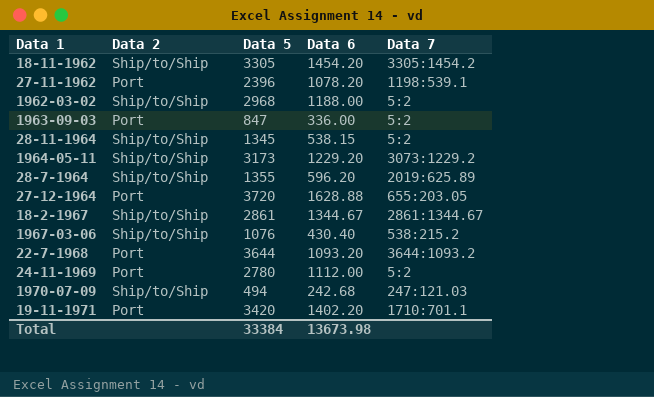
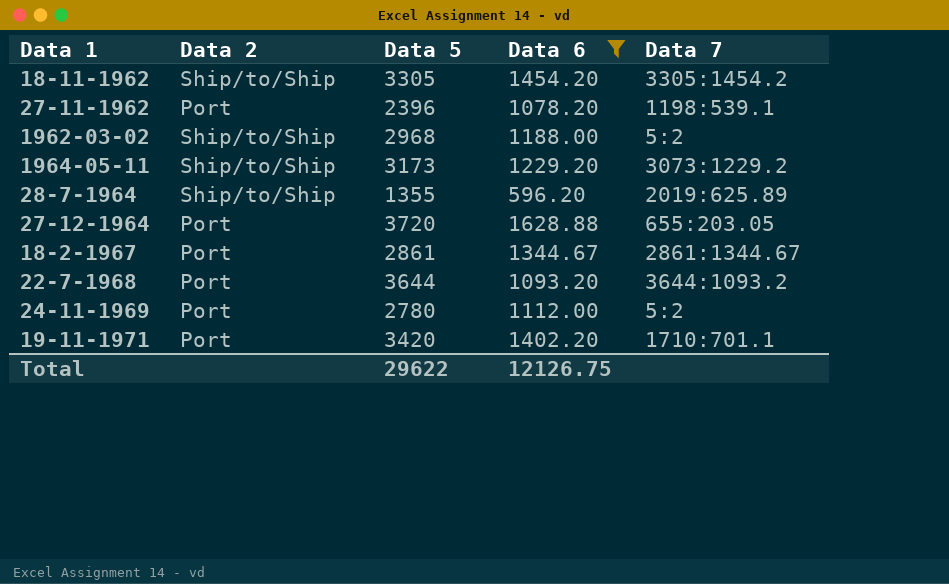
filter: none -> Data 6 >= 596.20
18-2-1967 | Data 2: Ship/to/Ship -> Port
Total | Data 5: 33384 -> 29622
Total | Data 6: 13673.98 -> 12126.75

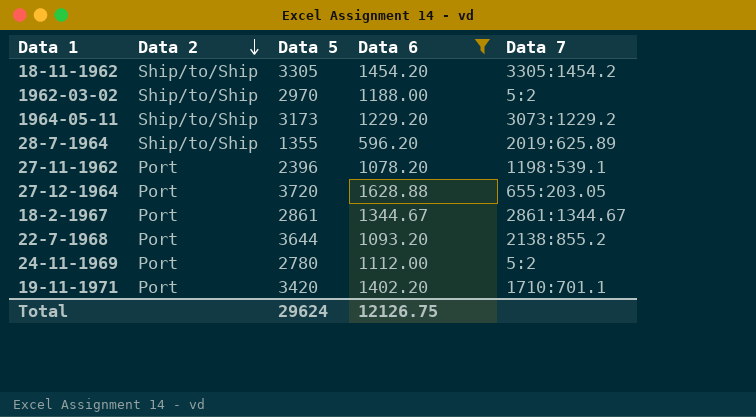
row order: none -> Data 2 descending
1962-03-02 | Data 5: 2968 -> 2970
22-7-1968 | Data 7: 3644:1093.2 -> 2138:855.2
Total | Data 5: 29622 -> 29624

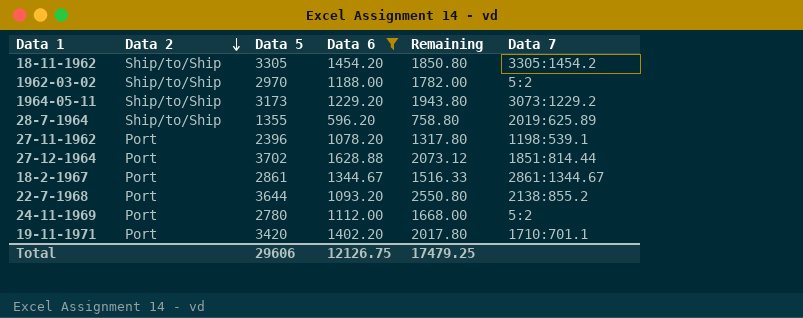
column Remaining | formula: none -> [Data 5] - [Data 6]
27-12-1964 | Data 5: 3720 -> 3702
27-12-1964 | Data 7: 655:203.05 -> 1851:814.44
Total | Data 5: 29624 -> 29606

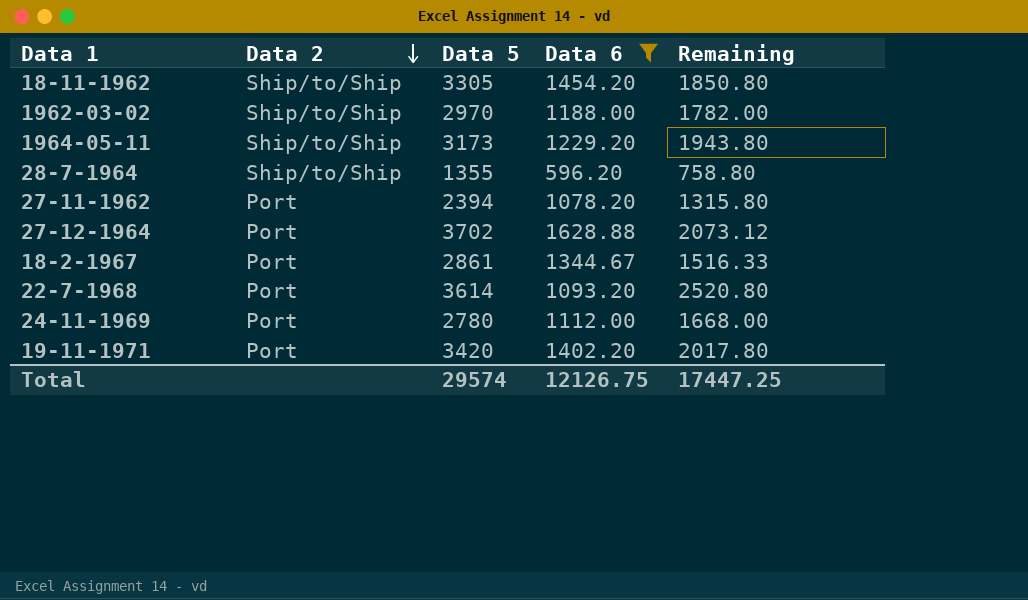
column Data 7 | position: 6 -> none
27-11-1962 | Data 5: 2396 -> 2394
27-11-1962 | Remaining: 1317.80 -> 1315.80
22-7-1968 | Data 5: 3644 -> 3614
22-7-1968 | Remaining: 2550.80 -> 2520.80
Total | Data 5: 29606 -> 29574
Total | Remaining: 17479.25 -> 17447.25

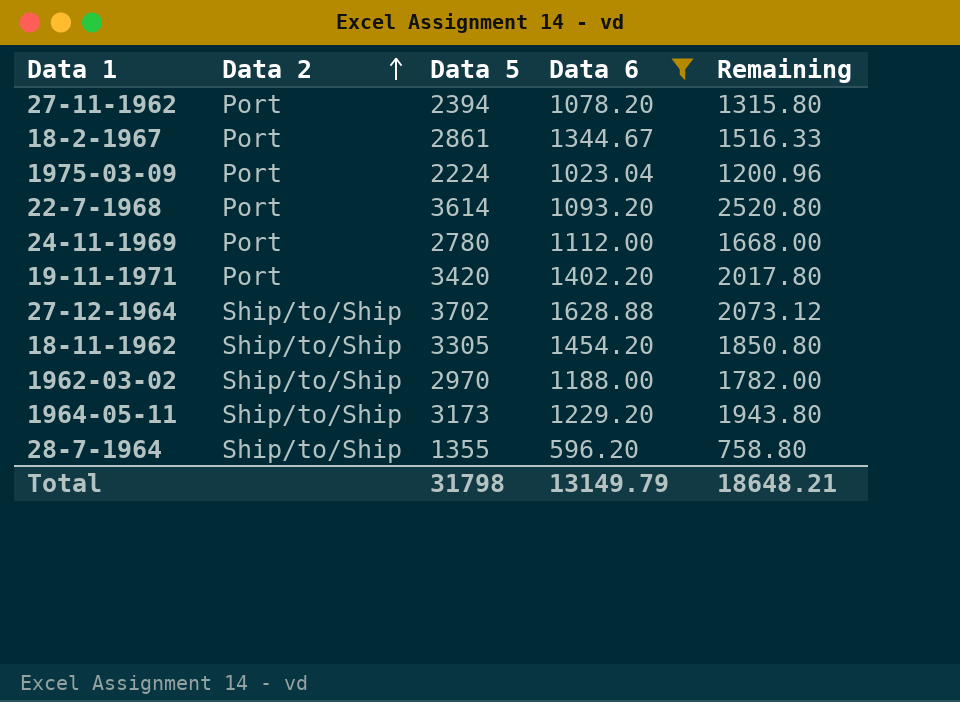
row order: Data 2 descending -> Data 2 ascending
row 1975-03-09: none -> Port | 2224 | 1023.04 | 1200.96
27-12-1964 | Data 2: Port -> Ship/to/Ship
Total | Data 5: 29574 -> 31798
Total | Data 6: 12126.75 -> 13149.79
Total | Remaining: 17447.25 -> 18648.21

